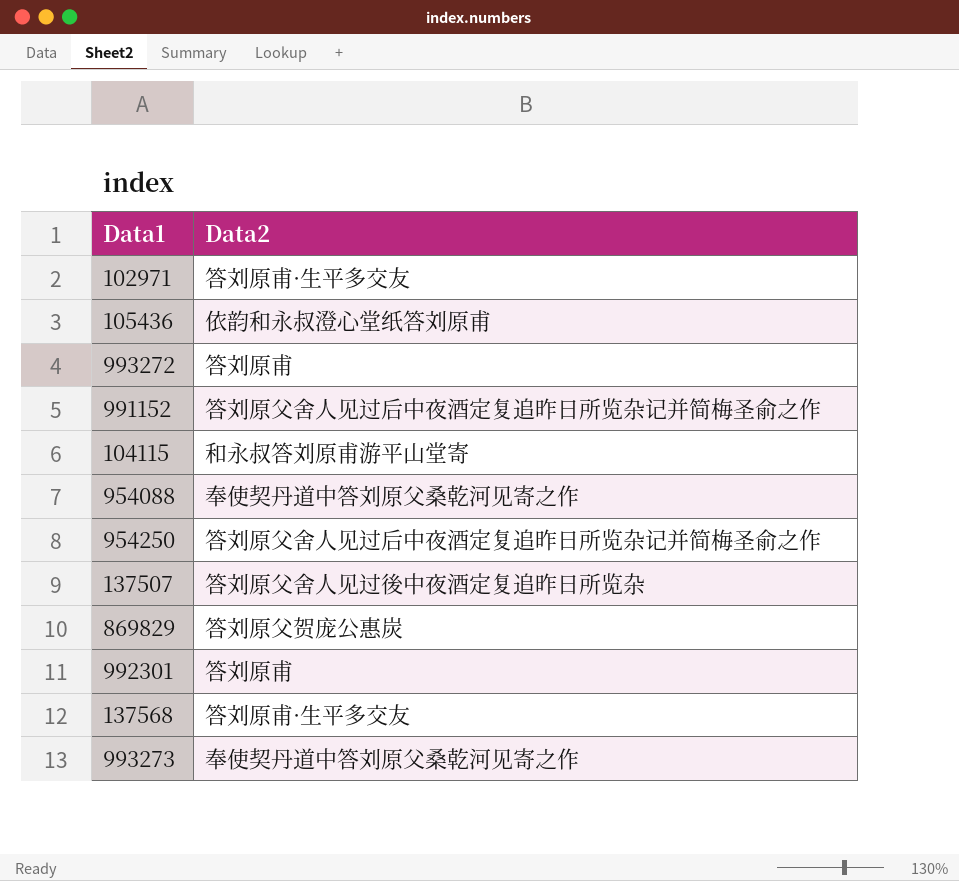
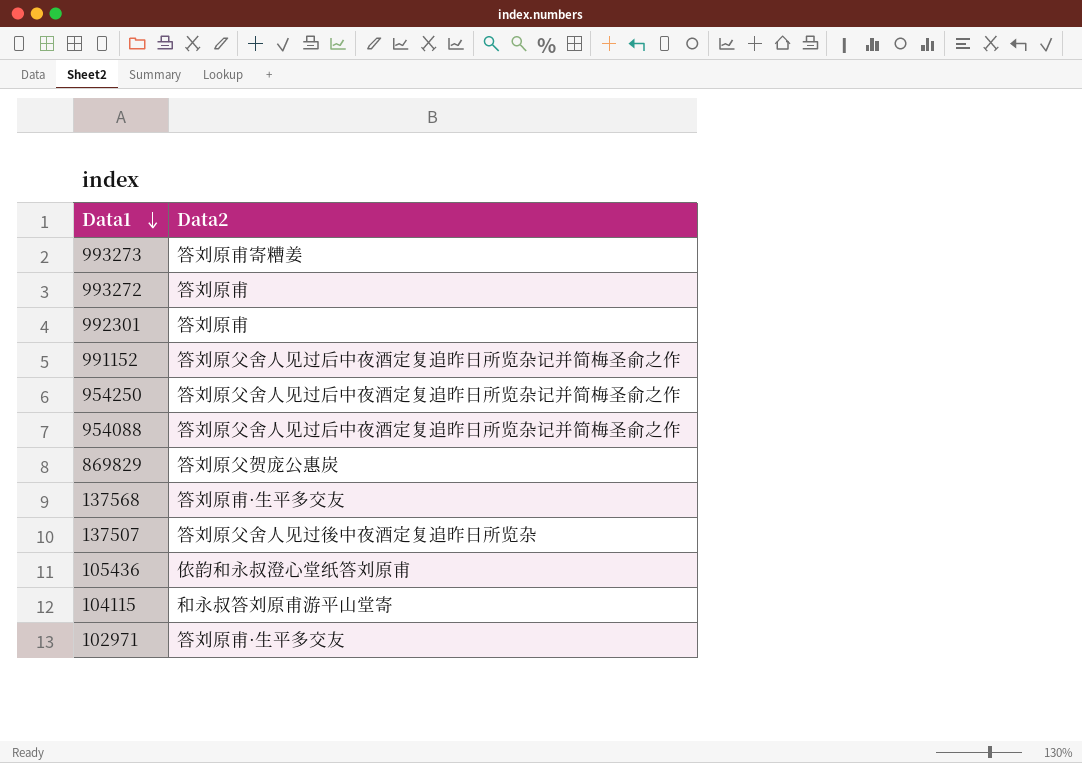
row order: none -> Data1 descending
993273 | Data2: 奉使契丹道中答刘原父桑乾河见寄之作 -> 答刘原甫寄糟姜
954088 | Data2: 奉使契丹道中答刘原父桑乾河见寄之作 -> 答刘原父舍人见过后中夜酒定复追昨日所览杂记并简梅圣俞之作

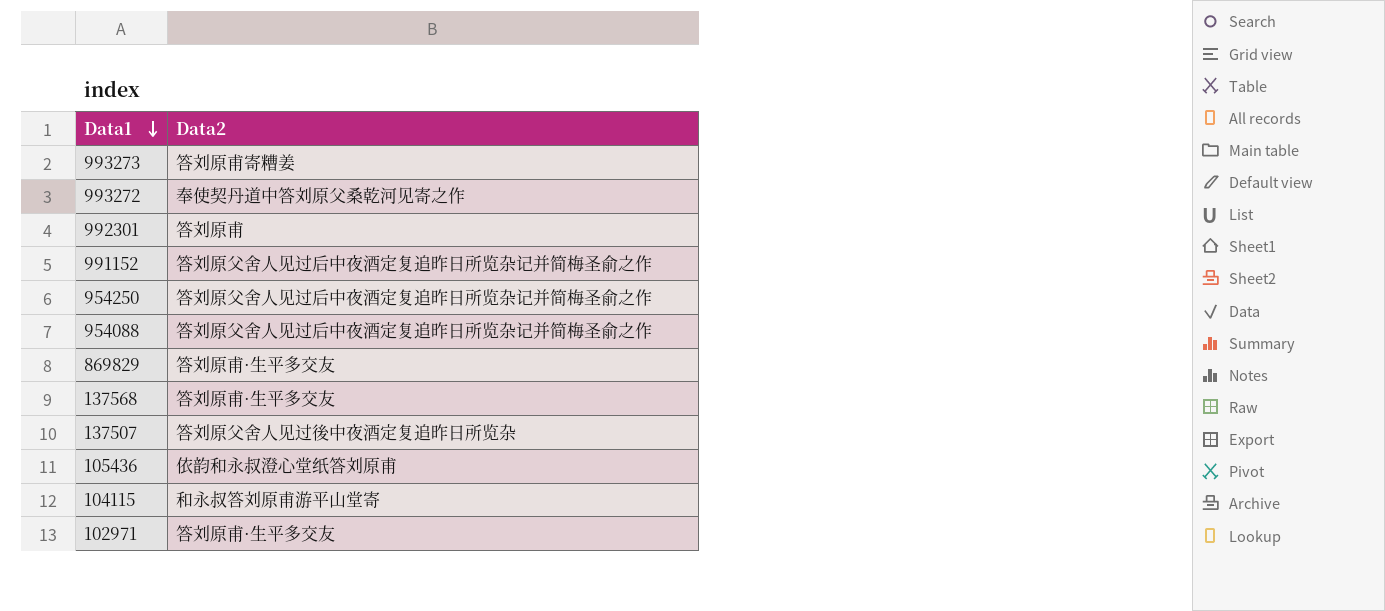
993272 | Data2: 答刘原甫 -> 奉使契丹道中答刘原父桑乾河见寄之作
869829 | Data2: 答刘原父贺庞公惠炭 -> 答刘原甫·生平多交友

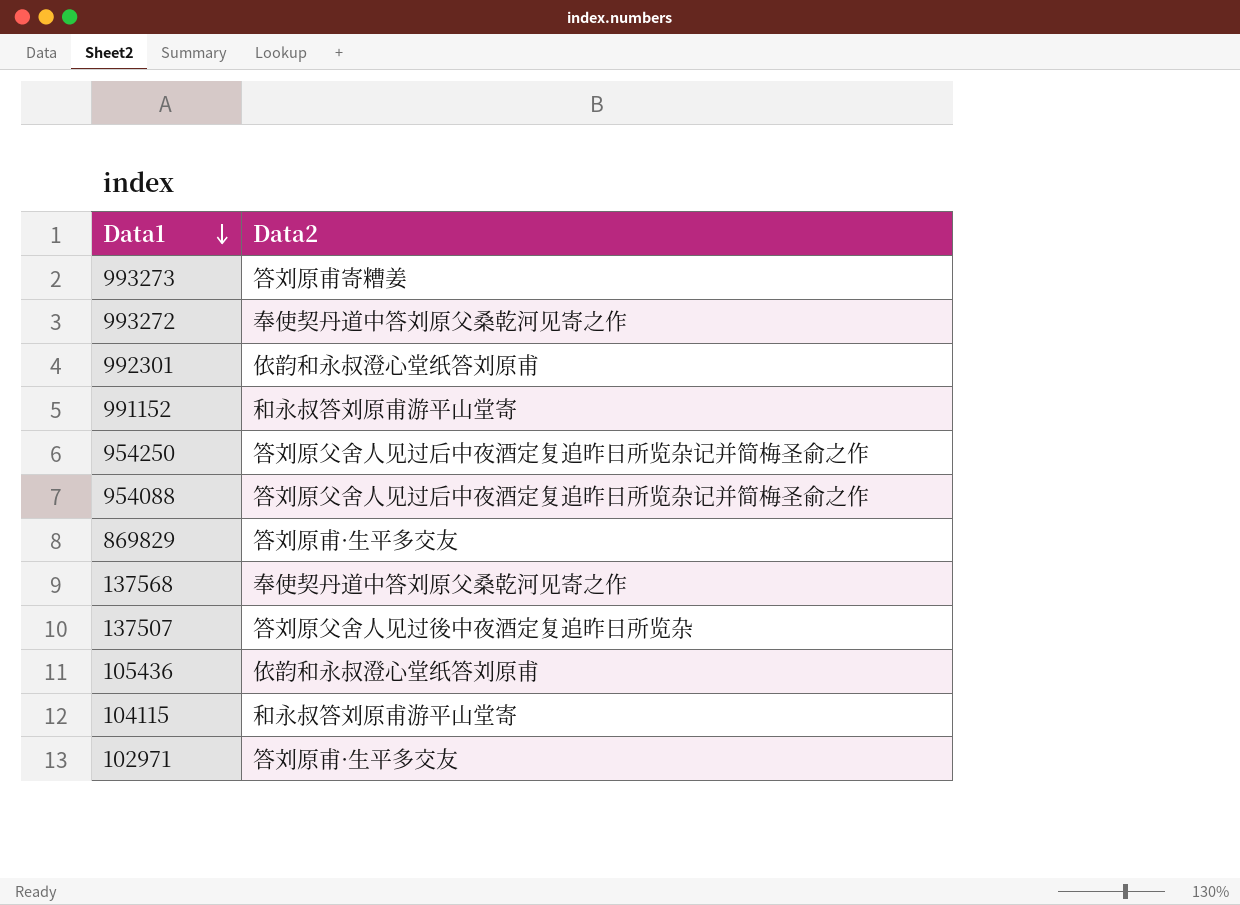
992301 | Data2: 答刘原甫 -> 依韵和永叔澄心堂纸答刘原甫
991152 | Data2: 答刘原父舍人见过后中夜酒定复追昨日所览杂记并简梅圣俞之作 -> 和永叔答刘原甫游平山堂寄
137568 | Data2: 答刘原甫·生平多交友 -> 奉使契丹道中答刘原父桑乾河见寄之作

